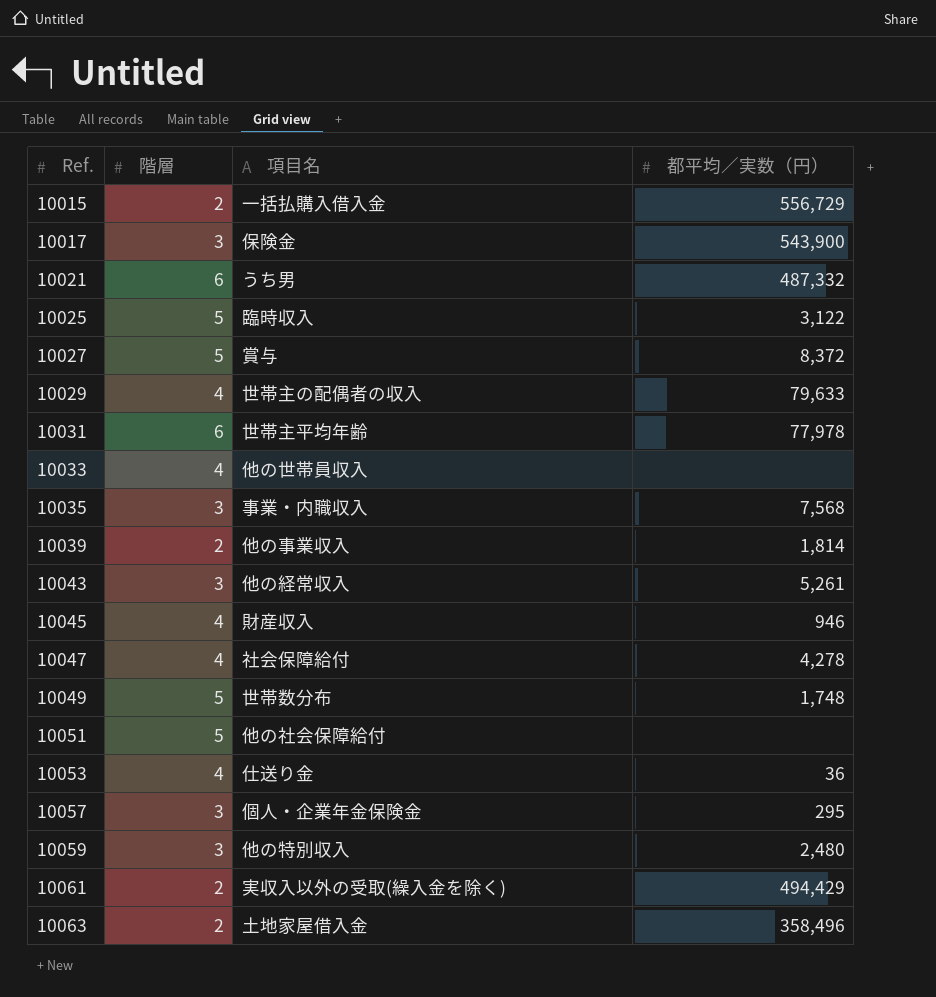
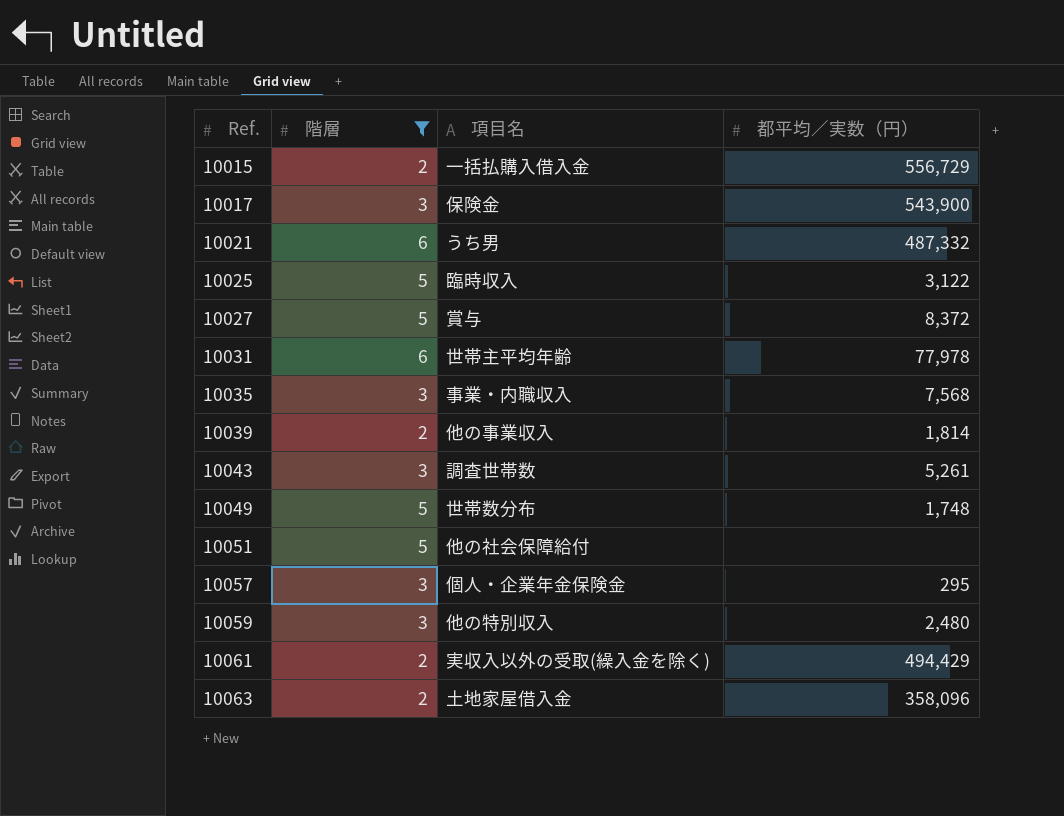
filter: none -> 階層 != 4
10043 | 項目名: 他の経常収入 -> 調査世帯数
10063 | 都平均／実数（円）: 358,496 -> 358,096

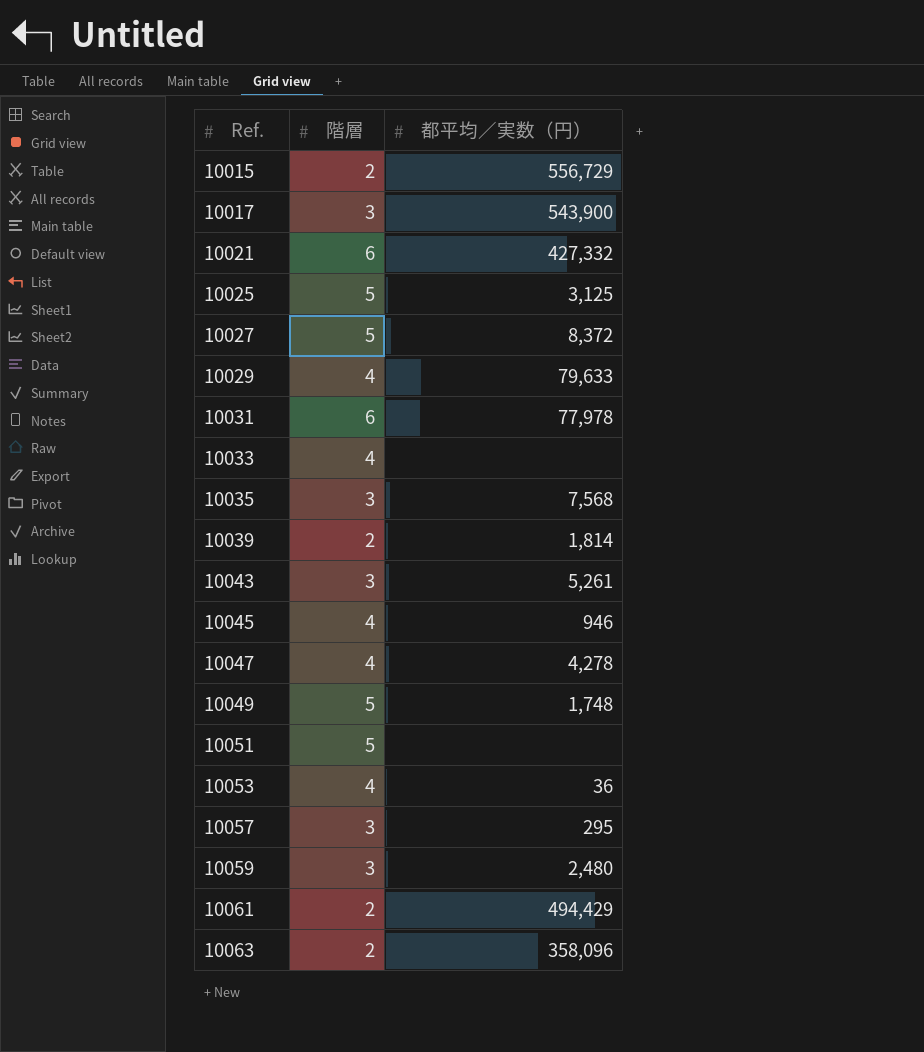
filter: 階層 != 4 -> none
column 項目名 | position: 3 -> none
10021 | 都平均／実数（円）: 487,332 -> 427,332
10025 | 都平均／実数（円）: 3,122 -> 3,125

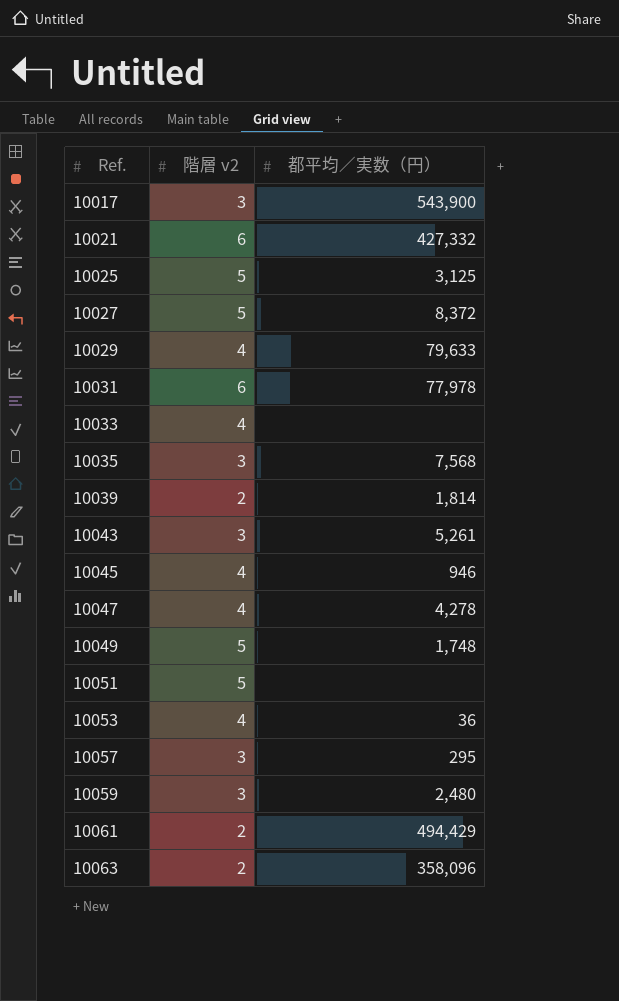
column name: 階層 -> 階層 v2
row 10015: 2 | 556,729 -> none

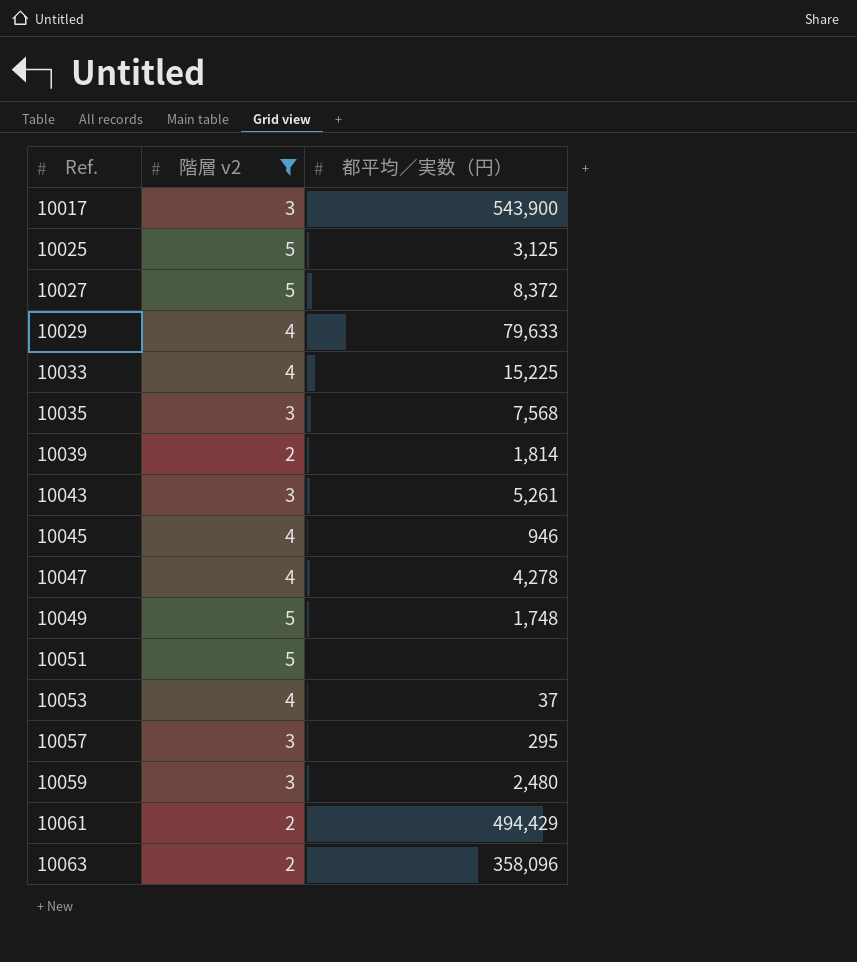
filter: none -> 階層 v2 != 6
10033 | 都平均／実数（円）: none -> 15,225
10053 | 都平均／実数（円）: 36 -> 37

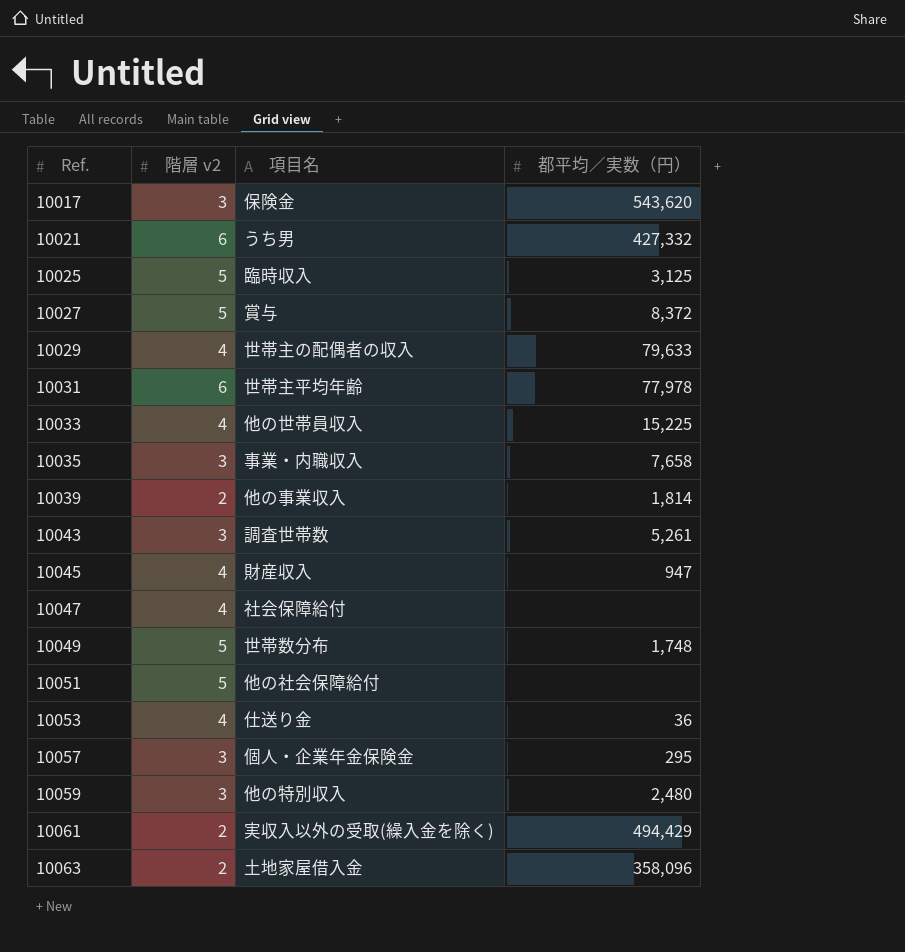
filter: 階層 v2 != 6 -> none
column 項目名 | position: none -> 3
10017 | 都平均／実数（円）: 543,900 -> 543,620
10035 | 都平均／実数（円）: 7,568 -> 7,658
10045 | 都平均／実数（円）: 946 -> 947
10047 | 都平均／実数（円）: 4,278 -> none
10053 | 都平均／実数（円）: 37 -> 36

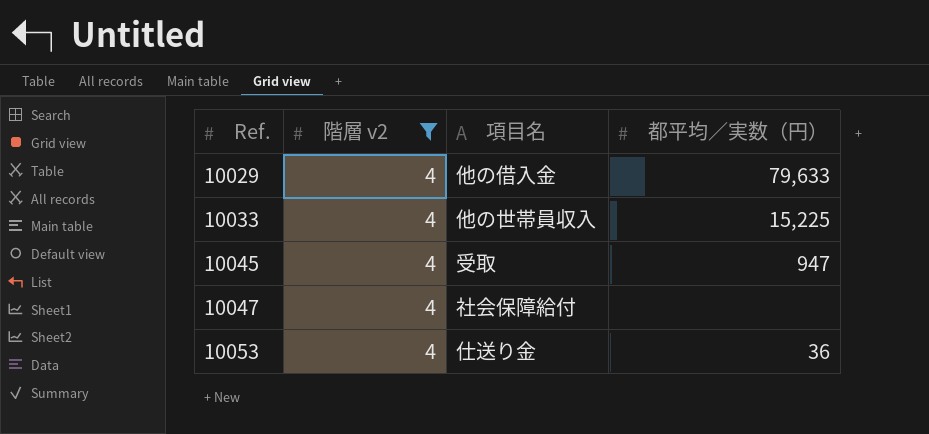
filter: none -> 階層 v2 = 4
10029 | 項目名: 世帯主の配偶者の収入 -> 他の借入金
10045 | 項目名: 財産収入 -> 受取

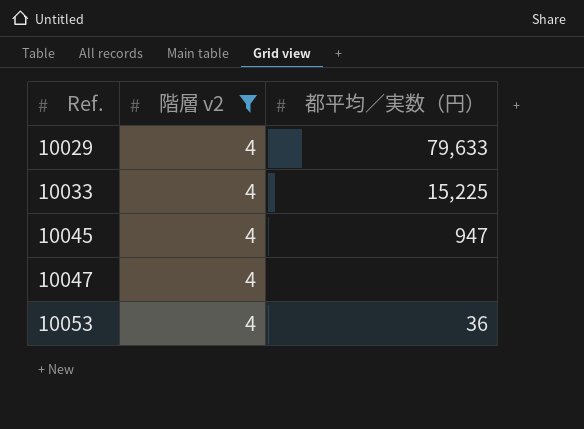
column 項目名 | position: 3 -> none

